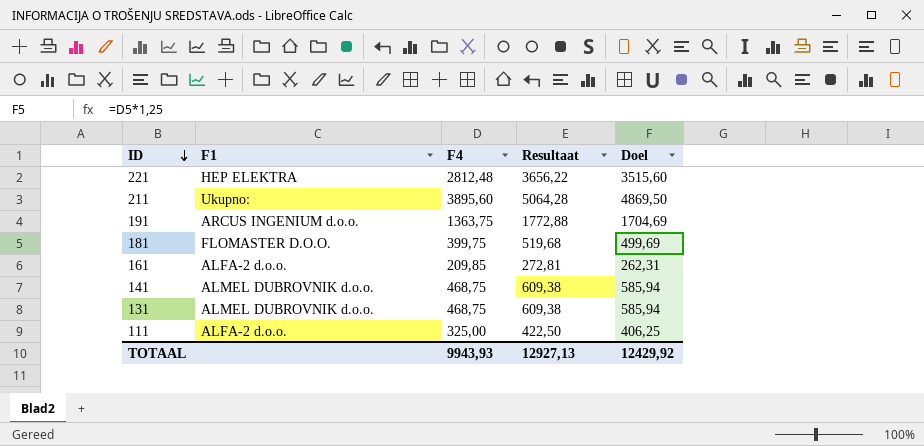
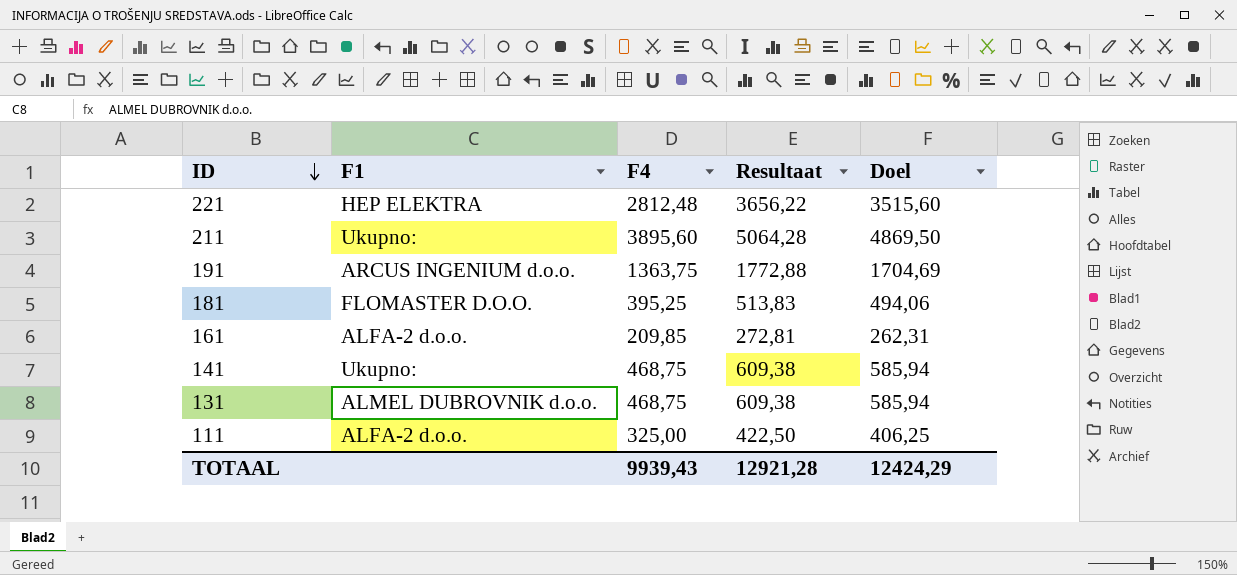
181 | F4: 399,75 -> 395,25
181 | Resultaat: 519,68 -> 513,83
181 | Doel: 499,69 -> 494,06
141 | F1: ALMEL DUBROVNIK d.o.o. -> Ukupno:
TOTAAL | F4: 9943,93 -> 9939,43
TOTAAL | Resultaat: 12927,13 -> 12921,28
TOTAAL | Doel: 12429,92 -> 12424,29

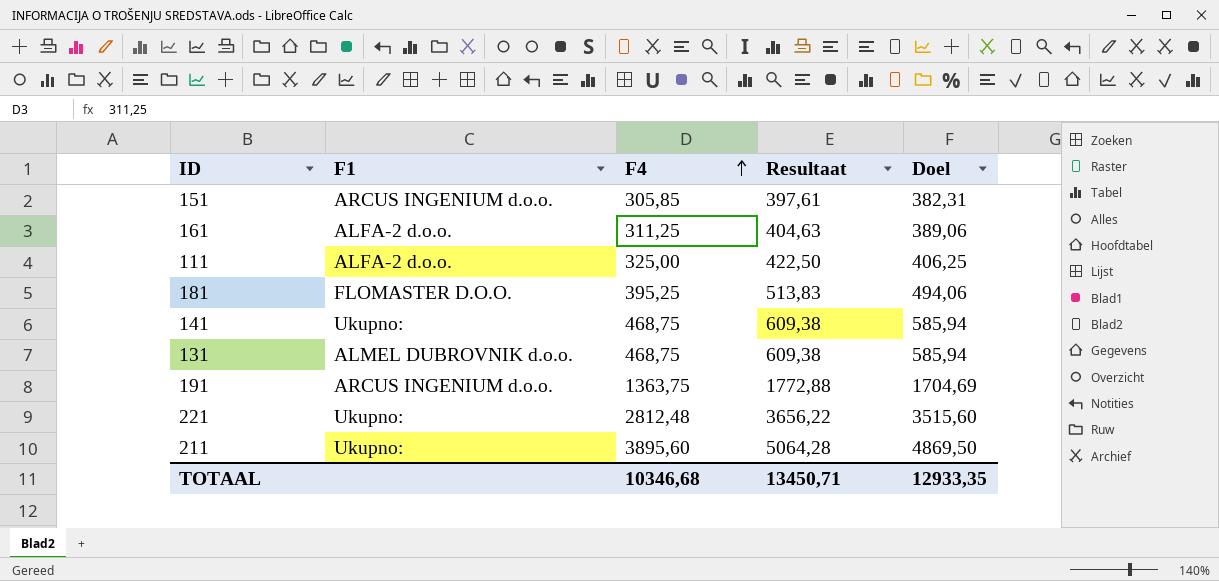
row order: ID descending -> F4 ascending
row 151: none -> ARCUS INGENIUM d.o.o. | 305,85 | 397,61 | 382,31
161 | F4: 209,85 -> 311,25
161 | Resultaat: 272,81 -> 404,63
161 | Doel: 262,31 -> 389,06
221 | F1: HEP ELEKTRA -> Ukupno:
TOTAAL | F4: 9939,43 -> 10346,68
TOTAAL | Resultaat: 12921,28 -> 13450,71
TOTAAL | Doel: 12424,29 -> 12933,35

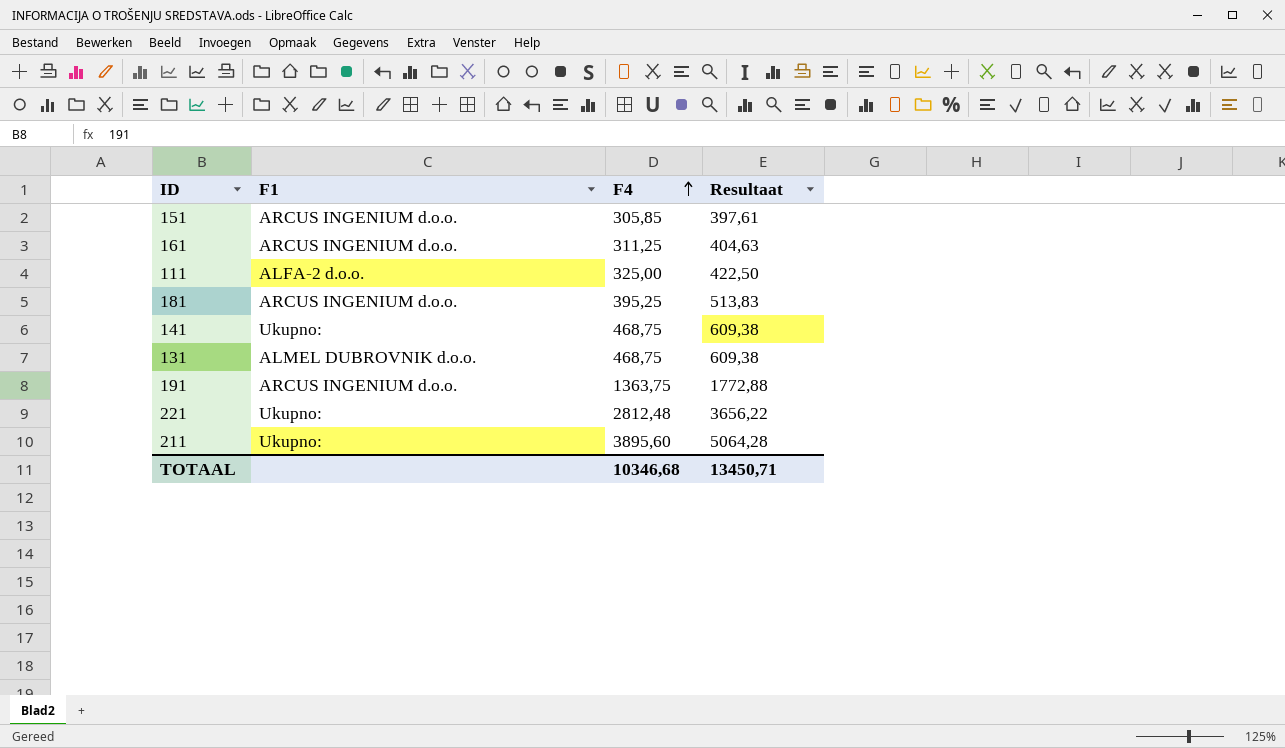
column Doel | formula: [F4] * 1,25 -> none
161 | F1: ALFA-2 d.o.o. -> ARCUS INGENIUM d.o.o.
181 | F1: FLOMASTER D.O.O. -> ARCUS INGENIUM d.o.o.

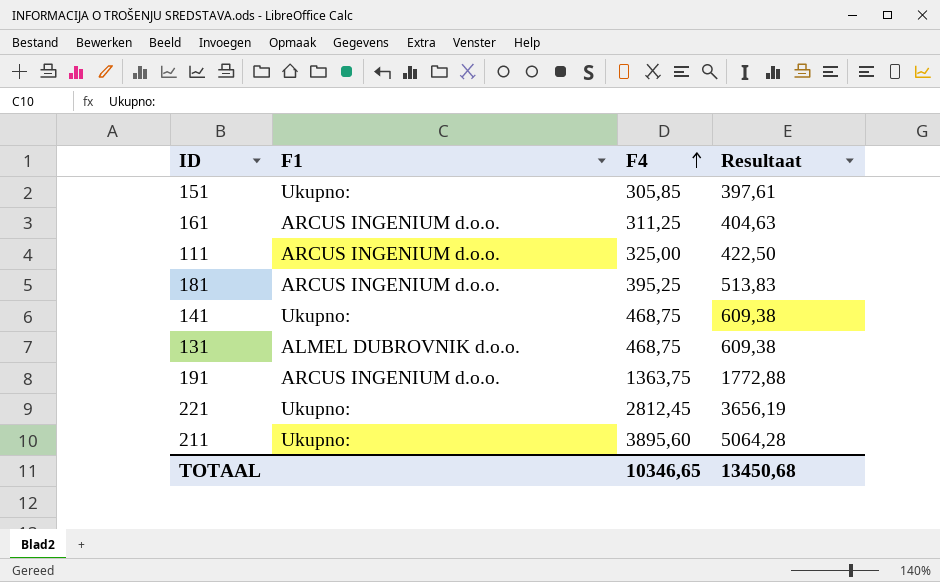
151 | F1: ARCUS INGENIUM d.o.o. -> Ukupno:
111 | F1: ALFA-2 d.o.o. -> ARCUS INGENIUM d.o.o.
221 | F4: 2812,48 -> 2812,45
221 | Resultaat: 3656,22 -> 3656,19
TOTAAL | F4: 10346,68 -> 10346,65
TOTAAL | Resultaat: 13450,71 -> 13450,68

